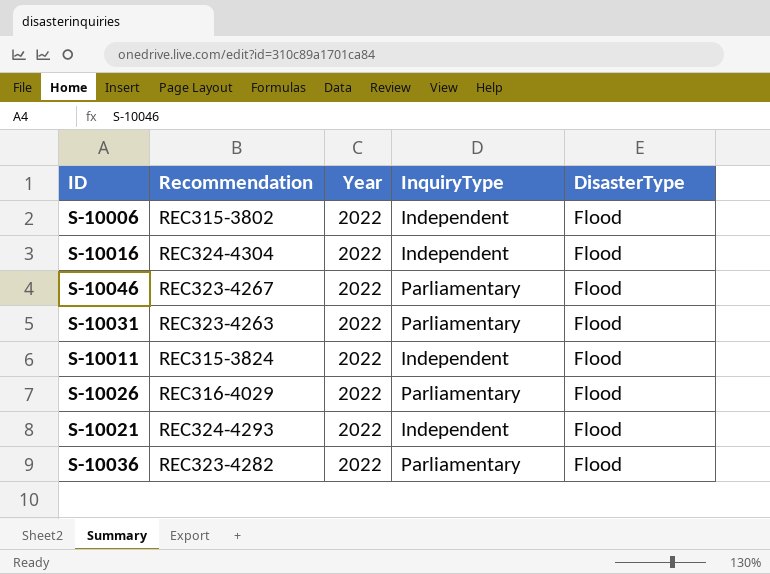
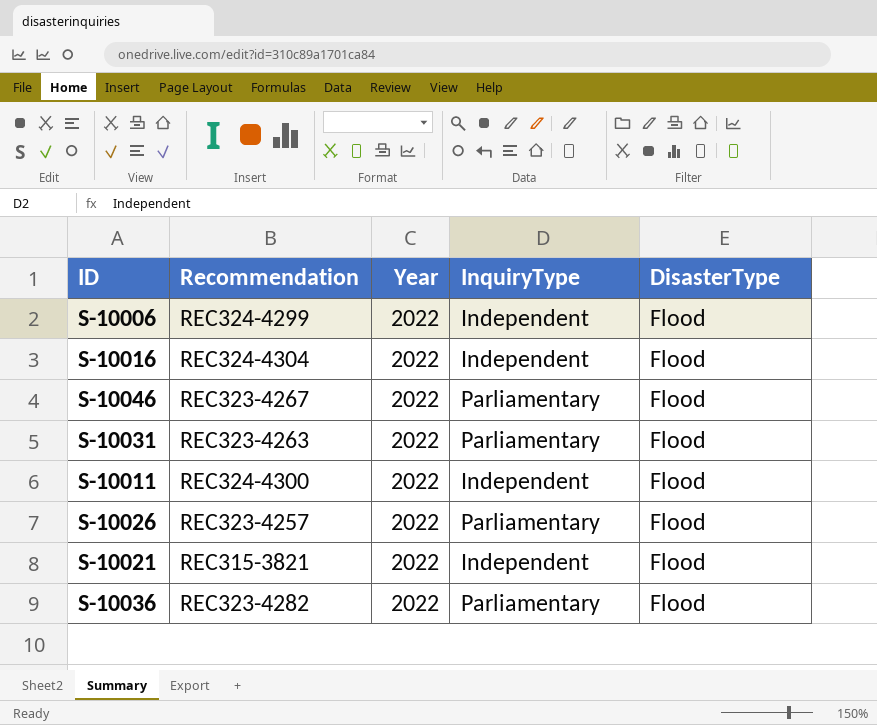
S-10006 | Recommendation: REC315-3802 -> REC324-4299
S-10011 | Recommendation: REC315-3824 -> REC324-4300
S-10026 | Recommendation: REC316-4029 -> REC323-4257
S-10021 | Recommendation: REC324-4293 -> REC315-3821

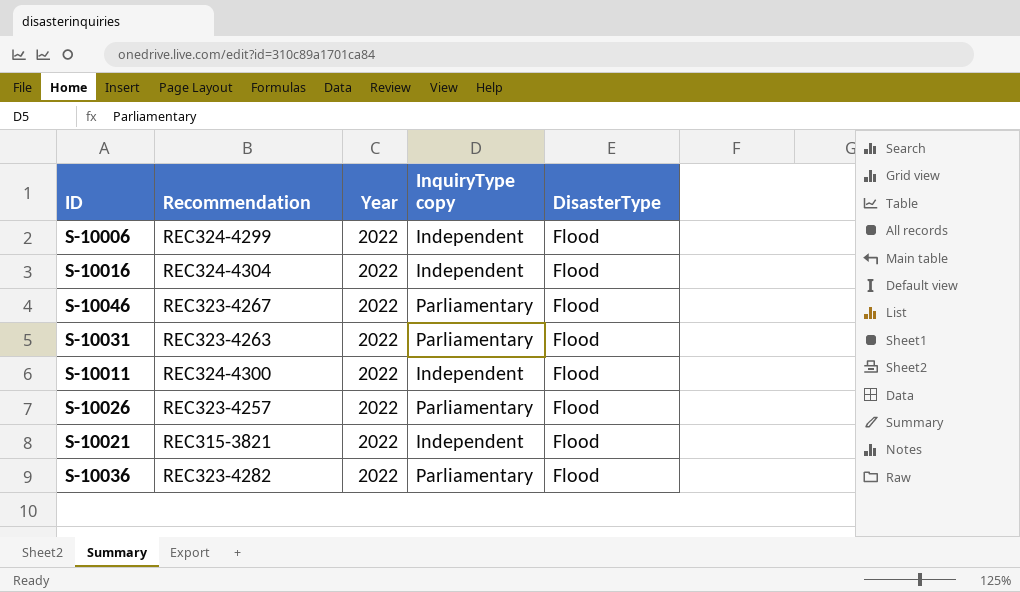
column name: InquiryType -> InquiryType copy

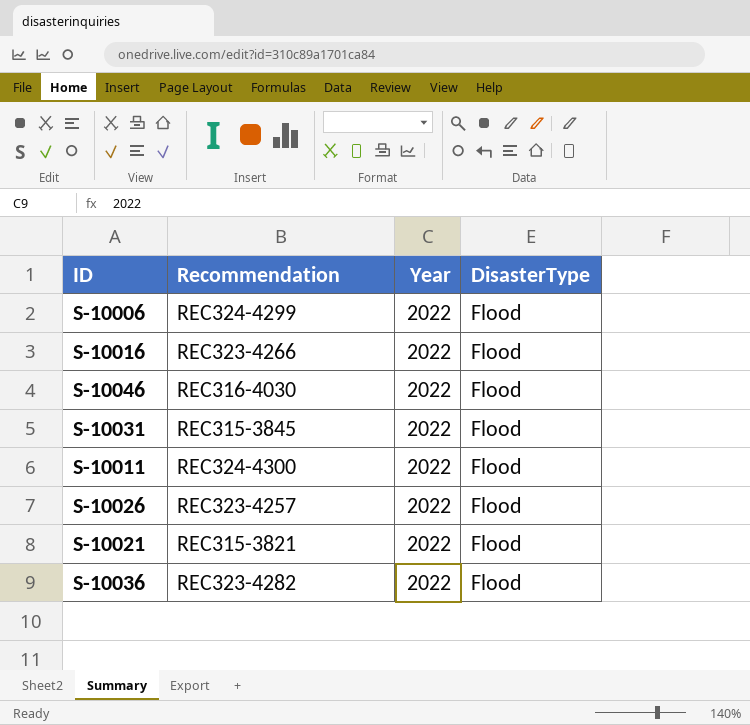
column InquiryType copy | position: 4 -> none
S-10016 | Recommendation: REC324-4304 -> REC323-4266
S-10046 | Recommendation: REC323-4267 -> REC316-4030
S-10031 | Recommendation: REC323-4263 -> REC315-3845

